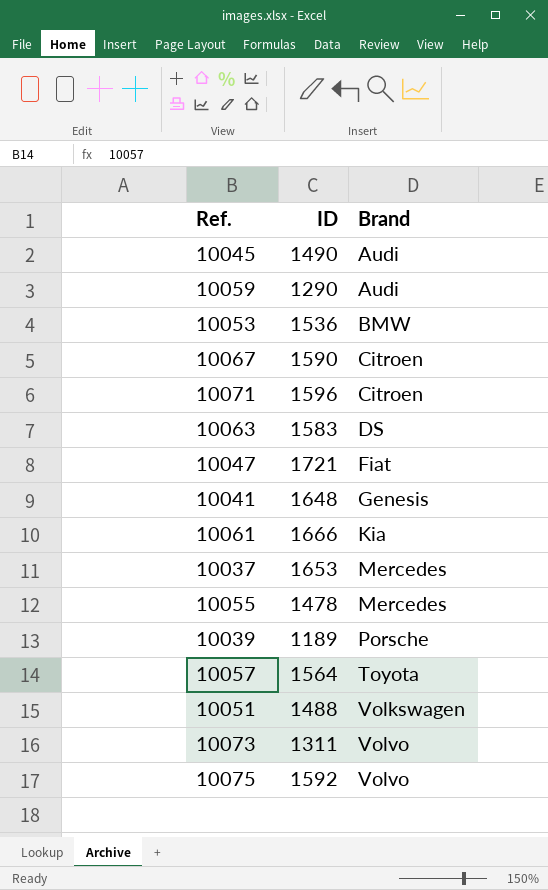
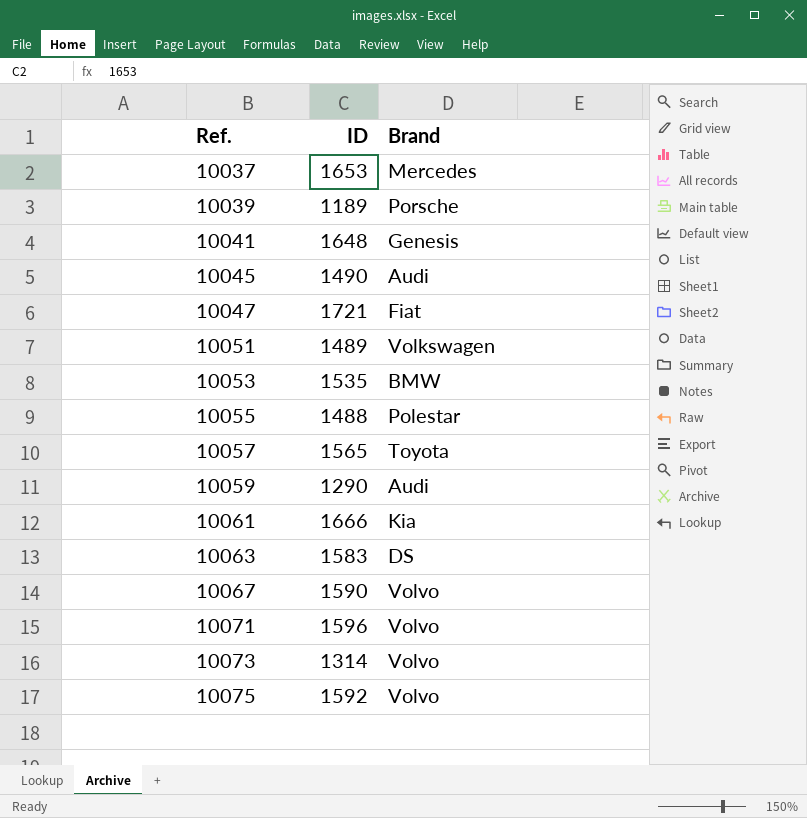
row order: Brand ascending -> Ref. ascending
10051 | ID: 1488 -> 1489
10053 | ID: 1536 -> 1535
10055 | ID: 1478 -> 1488
10055 | Brand: Mercedes -> Polestar
10057 | ID: 1564 -> 1565
10067 | Brand: Citroen -> Volvo
10071 | Brand: Citroen -> Volvo
10073 | ID: 1311 -> 1314

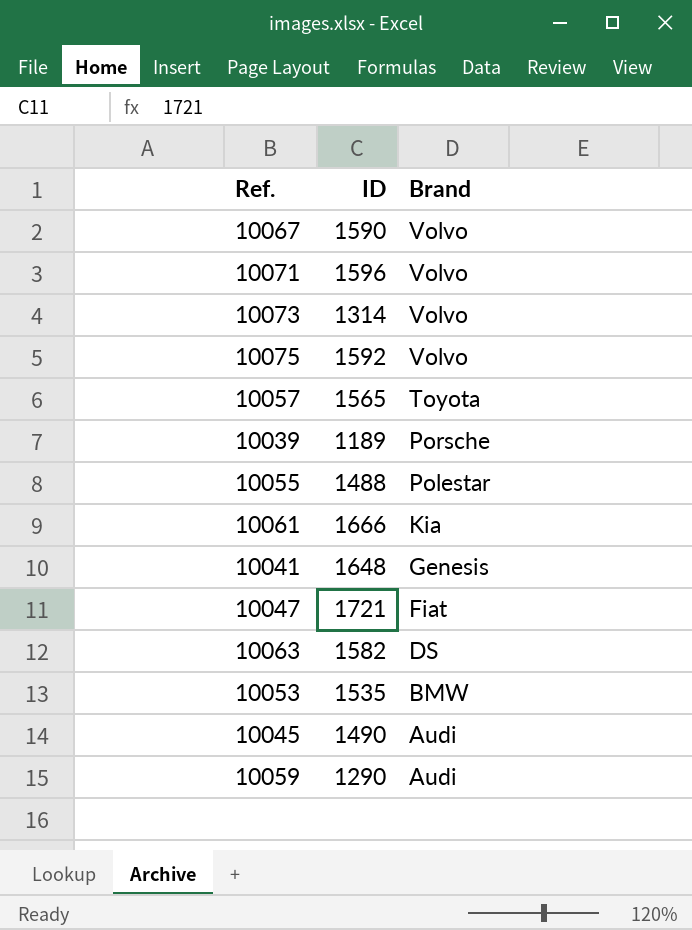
row order: Ref. ascending -> Brand descending
row 10037: 1653 | Mercedes -> none
row 10051: 1489 | Volkswagen -> none
10063 | ID: 1583 -> 1582

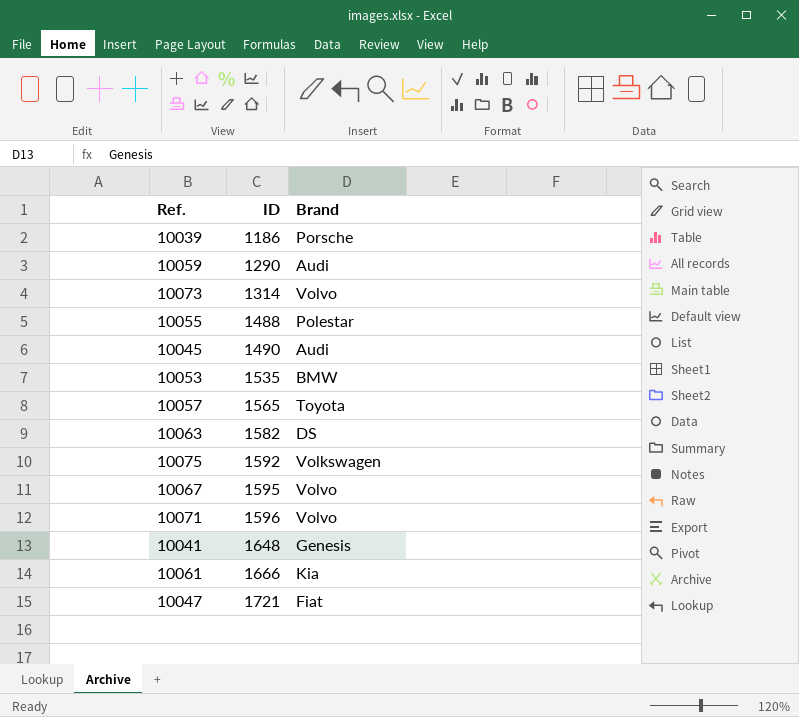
row order: Brand descending -> ID ascending
10039 | ID: 1189 -> 1186
10075 | Brand: Volvo -> Volkswagen
10067 | ID: 1590 -> 1595

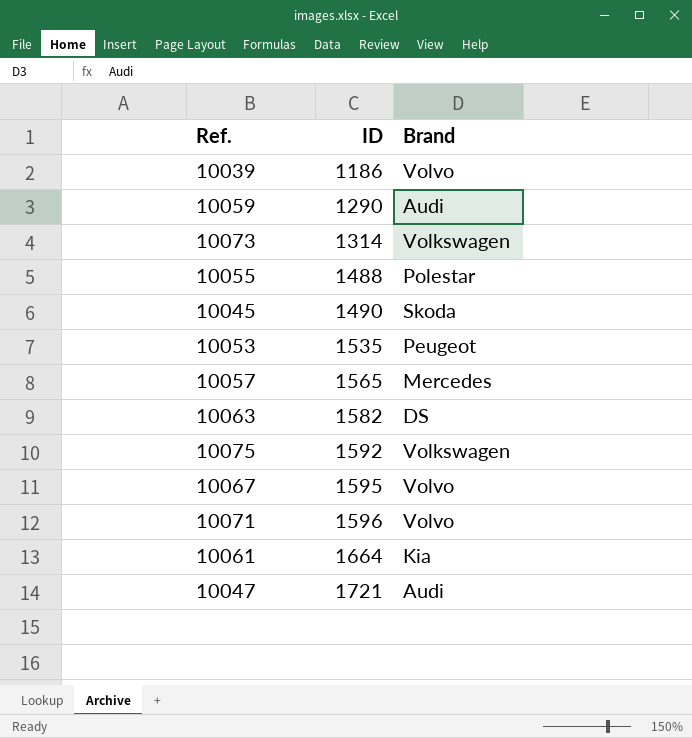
row 10041: 1648 | Genesis -> none
10039 | Brand: Porsche -> Volvo
10073 | Brand: Volvo -> Volkswagen
10045 | Brand: Audi -> Skoda
10053 | Brand: BMW -> Peugeot
10057 | Brand: Toyota -> Mercedes
10061 | ID: 1666 -> 1664
10047 | Brand: Fiat -> Audi

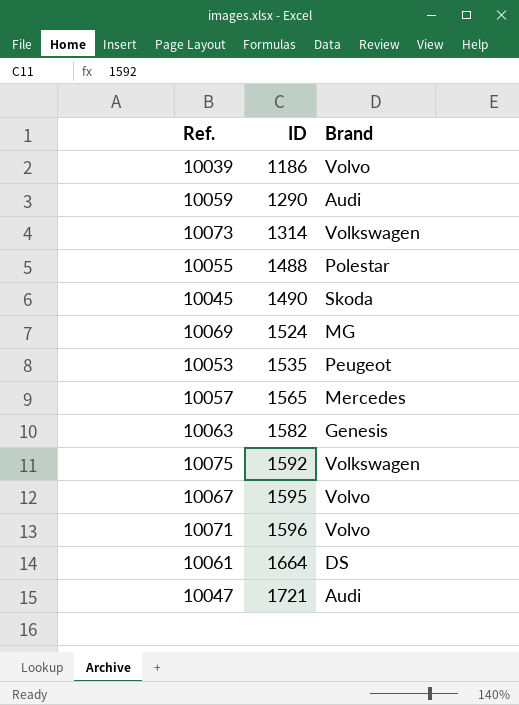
row 10069: none -> 1524 | MG
10063 | Brand: DS -> Genesis
10061 | Brand: Kia -> DS

